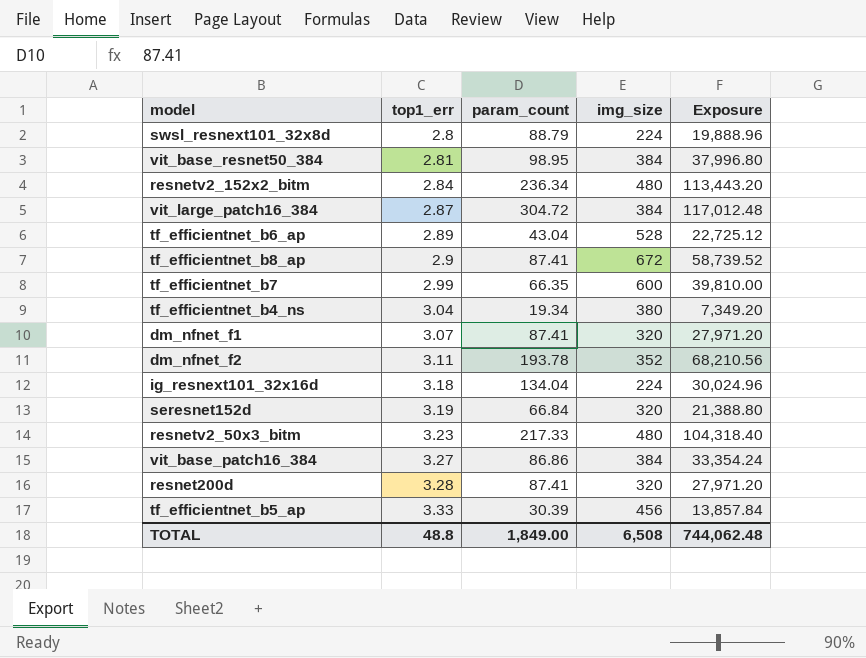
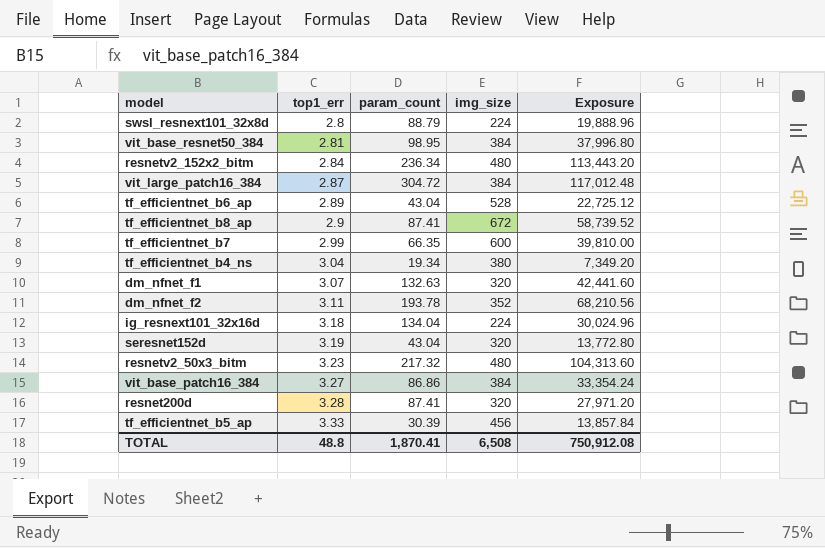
dm_nfnet_f1 | param_count: 87.41 -> 132.63
dm_nfnet_f1 | Exposure: 27,971.20 -> 42,441.60
seresnet152d | param_count: 66.84 -> 43.04
seresnet152d | Exposure: 21,388.80 -> 13,772.80
resnetv2_50x3_bitm | param_count: 217.33 -> 217.32
resnetv2_50x3_bitm | Exposure: 104,318.40 -> 104,313.60
TOTAL | param_count: 1,849.00 -> 1,870.41
TOTAL | Exposure: 744,062.48 -> 750,912.08

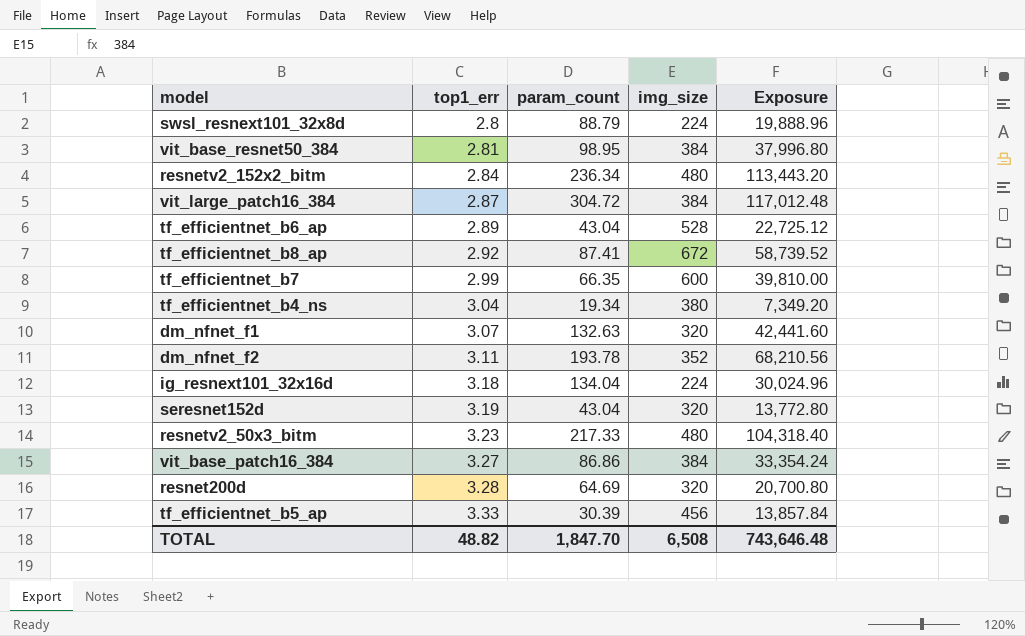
tf_efficientnet_b8_ap | top1_err: 2.9 -> 2.92
resnetv2_50x3_bitm | param_count: 217.32 -> 217.33
resnetv2_50x3_bitm | Exposure: 104,313.60 -> 104,318.40
resnet200d | param_count: 87.41 -> 64.69
resnet200d | Exposure: 27,971.20 -> 20,700.80
TOTAL | top1_err: 48.8 -> 48.82
TOTAL | param_count: 1,870.41 -> 1,847.70
TOTAL | Exposure: 750,912.08 -> 743,646.48

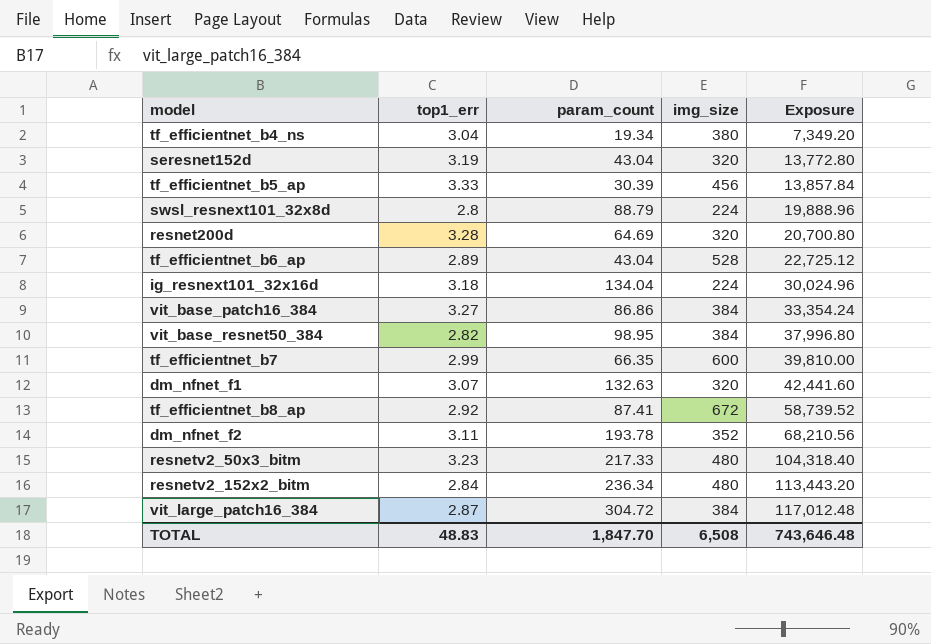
row order: top1_err ascending -> Exposure ascending
vit_base_resnet50_384 | top1_err: 2.81 -> 2.82
TOTAL | top1_err: 48.82 -> 48.83

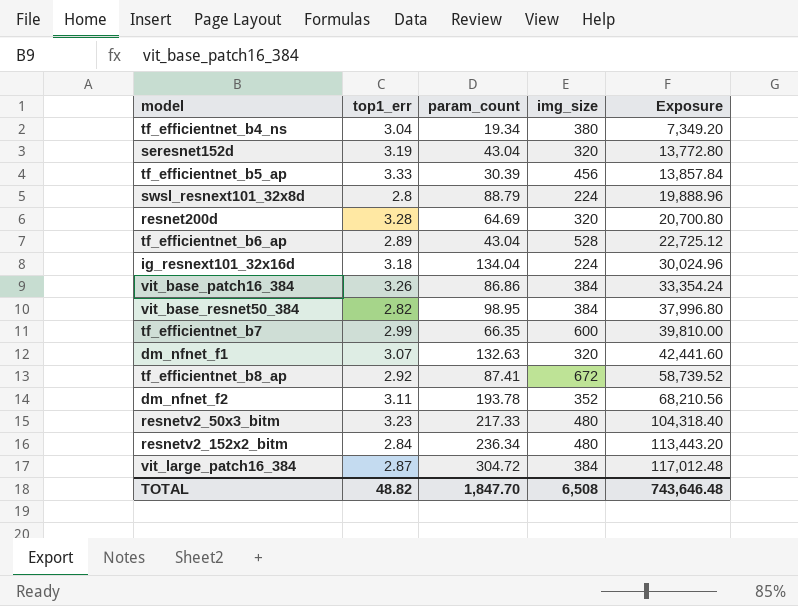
vit_base_patch16_384 | top1_err: 3.27 -> 3.26
TOTAL | top1_err: 48.83 -> 48.82

